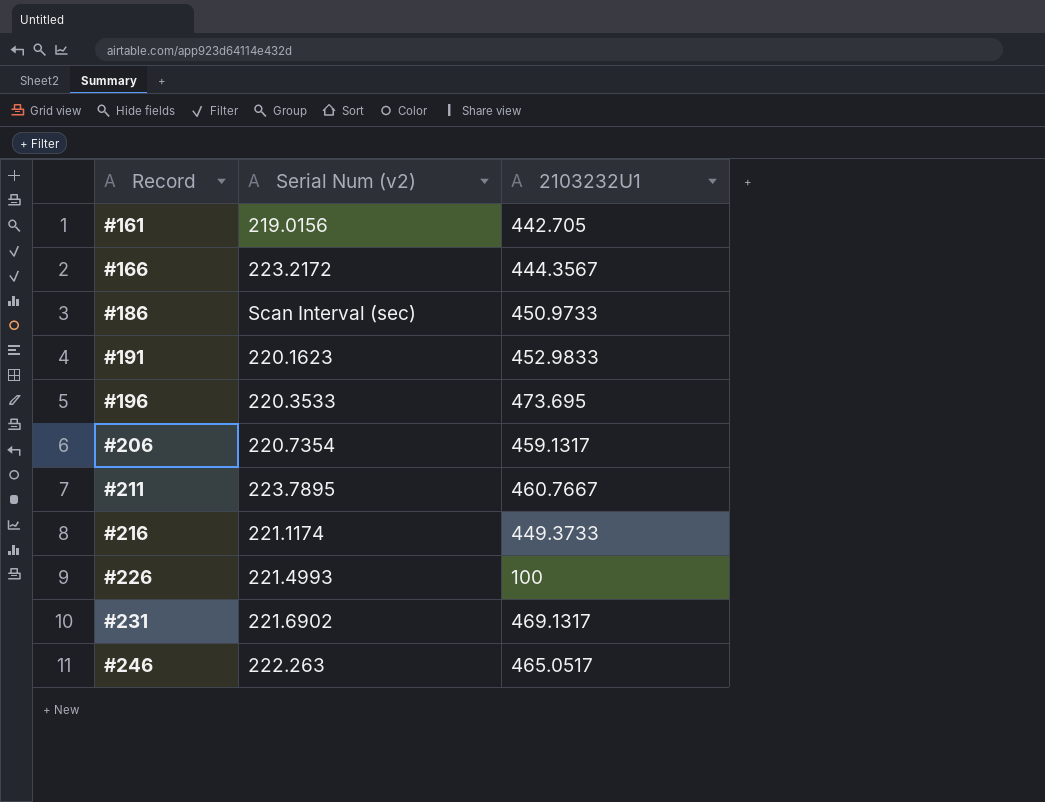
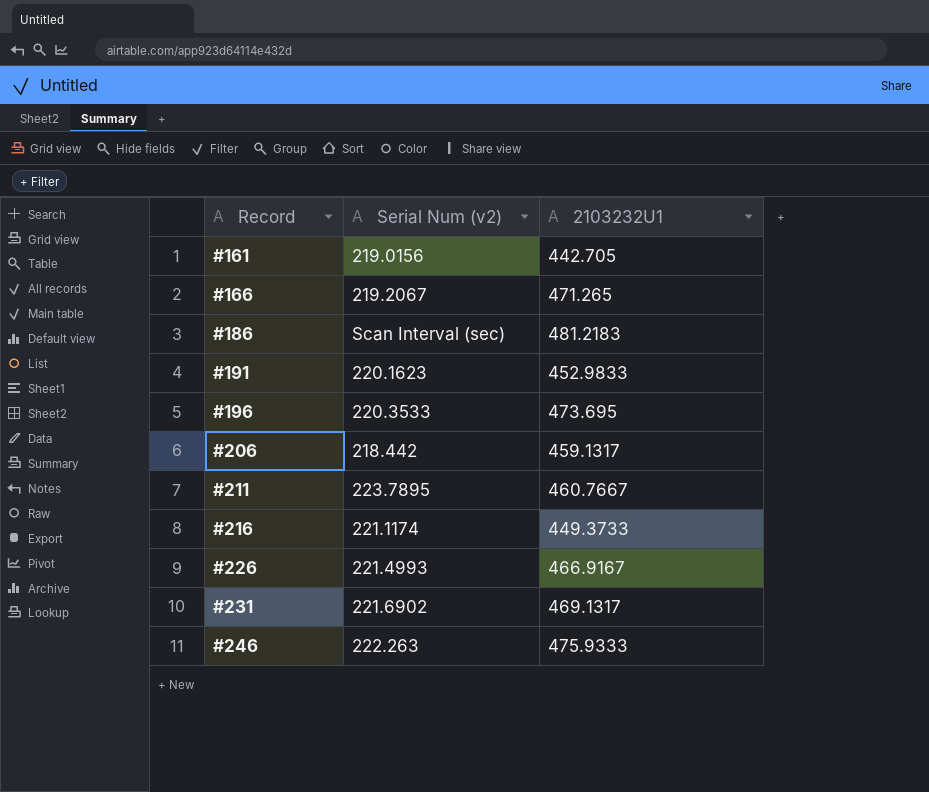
#166 | Serial Num (v2): 223.2172 -> 219.2067
#166 | 2103232U1: 444.3567 -> 471.265
#186 | 2103232U1: 450.9733 -> 481.2183
#206 | Serial Num (v2): 220.7354 -> 218.442
#226 | 2103232U1: 100 -> 466.9167
#246 | 2103232U1: 465.0517 -> 475.9333

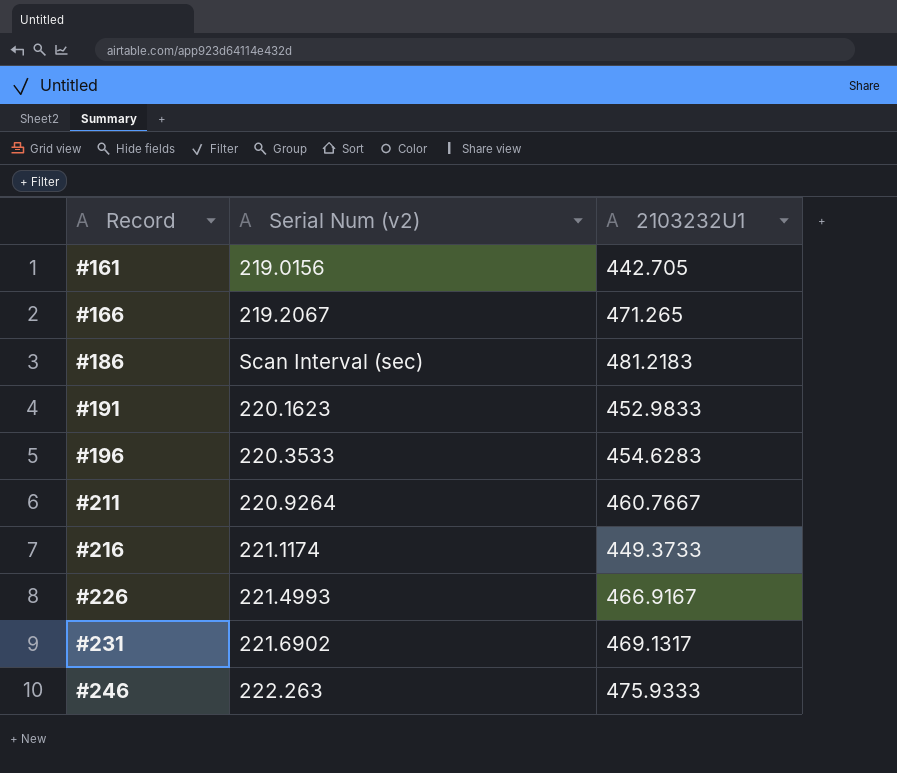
row #206: 218.442 | 459.1317 -> none
#196 | 2103232U1: 473.695 -> 454.6283
#211 | Serial Num (v2): 223.7895 -> 220.9264

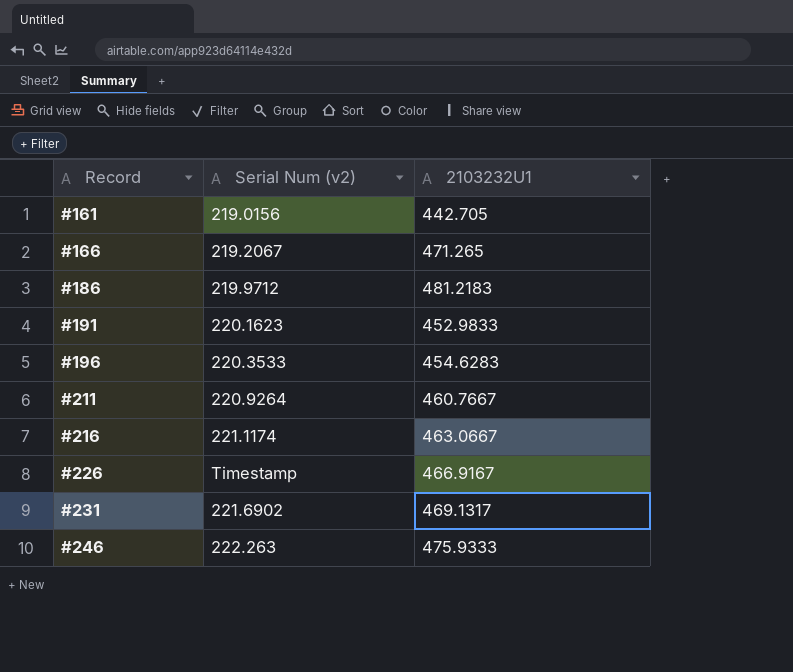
#186 | Serial Num (v2): Scan Interval (sec) -> 219.9712
#216 | 2103232U1: 449.3733 -> 463.0667
#226 | Serial Num (v2): 221.4993 -> Timestamp

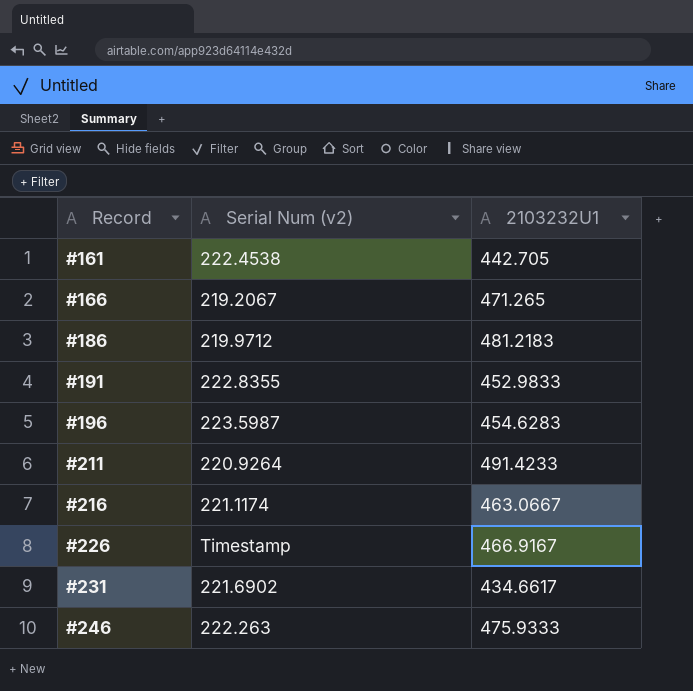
#161 | Serial Num (v2): 219.0156 -> 222.4538
#191 | Serial Num (v2): 220.1623 -> 222.8355
#196 | Serial Num (v2): 220.3533 -> 223.5987
#211 | 2103232U1: 460.7667 -> 491.4233
#231 | 2103232U1: 469.1317 -> 434.6617

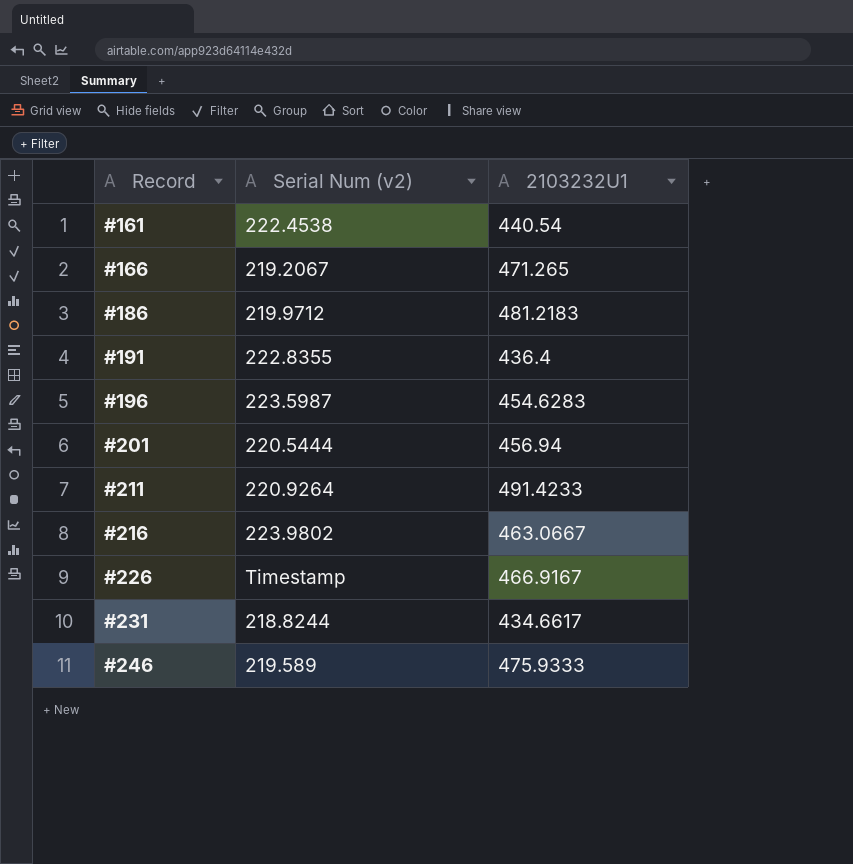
#161 | 2103232U1: 442.705 -> 440.54
#191 | 2103232U1: 452.9833 -> 436.4
row #201: none -> 220.5444 | 456.94
#216 | Serial Num (v2): 221.1174 -> 223.9802
#231 | Serial Num (v2): 221.6902 -> 218.8244
#246 | Serial Num (v2): 222.263 -> 219.589

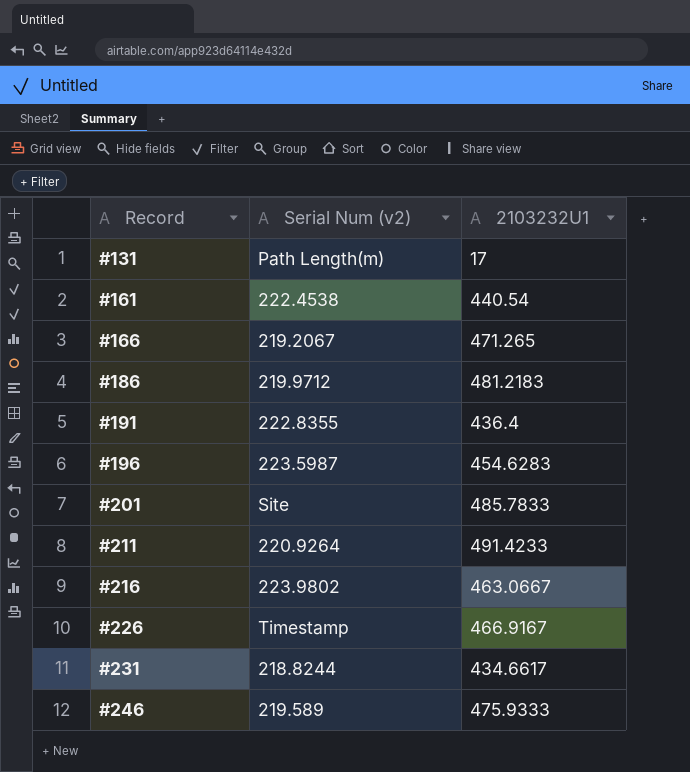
row #131: none -> Path Length(m) | 17
#201 | Serial Num (v2): 220.5444 -> Site
#201 | 2103232U1: 456.94 -> 485.7833

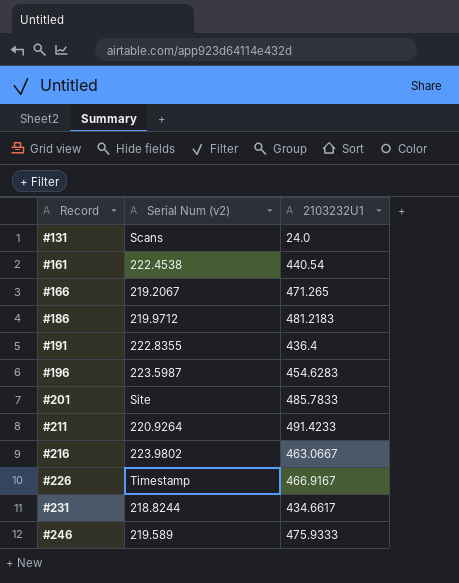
#131 | Serial Num (v2): Path Length(m) -> Scans
#131 | 2103232U1: 17 -> 24.0

